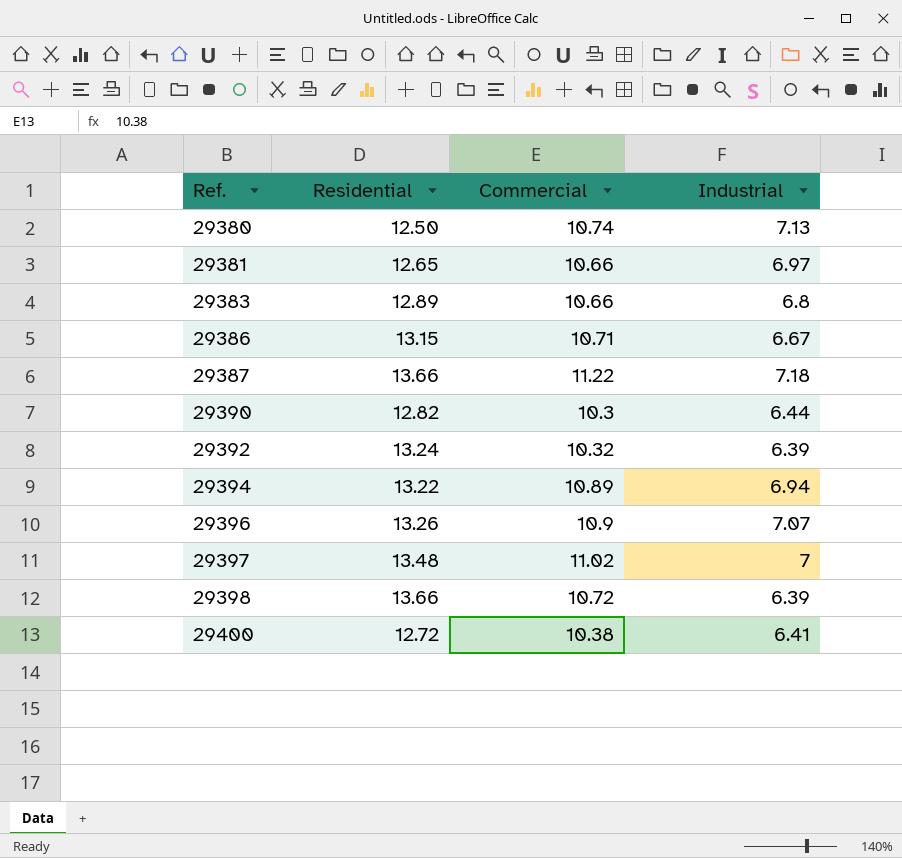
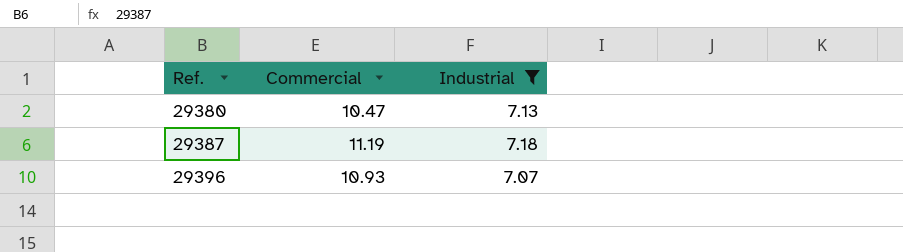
filter: none -> Industrial >= 7.07
column Residential | position: 2 -> none
29380 | Commercial: 10.74 -> 10.47
29387 | Commercial: 11.22 -> 11.19
29396 | Commercial: 10.9 -> 10.93

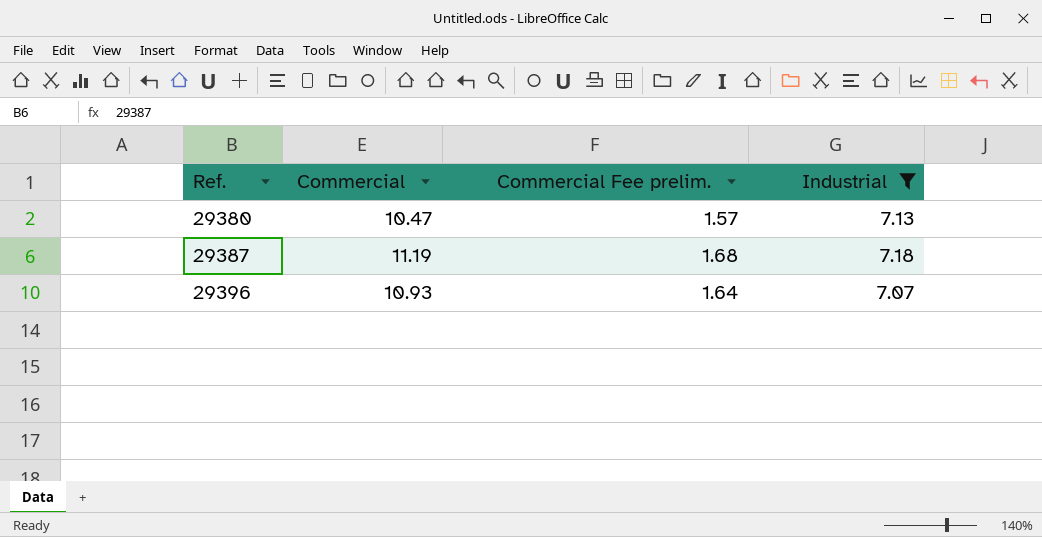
column Commercial Fee prelim. | formula: none -> [Commercial] * 0.15

